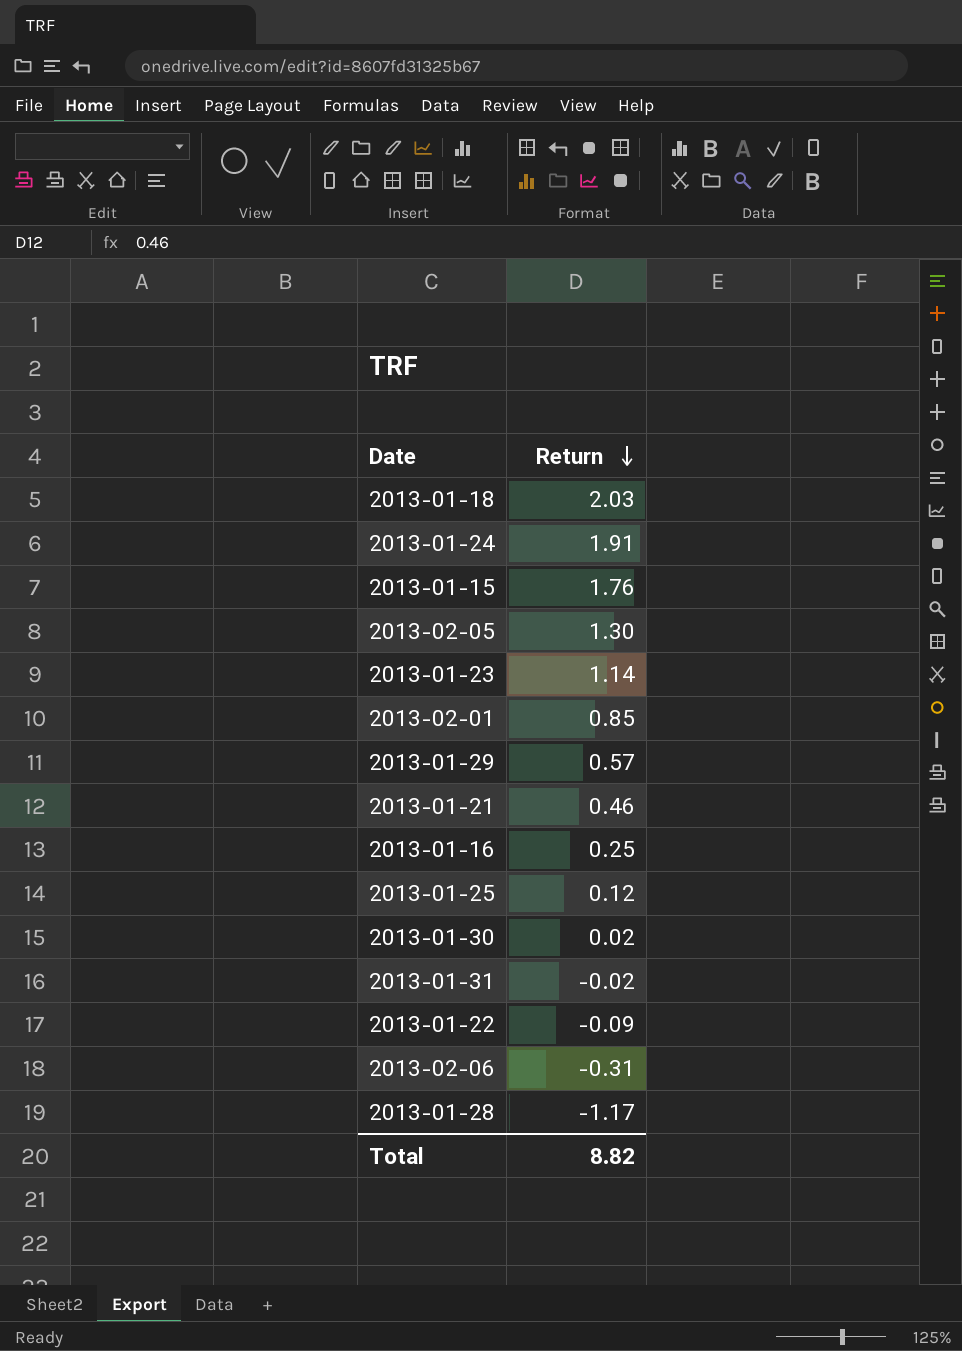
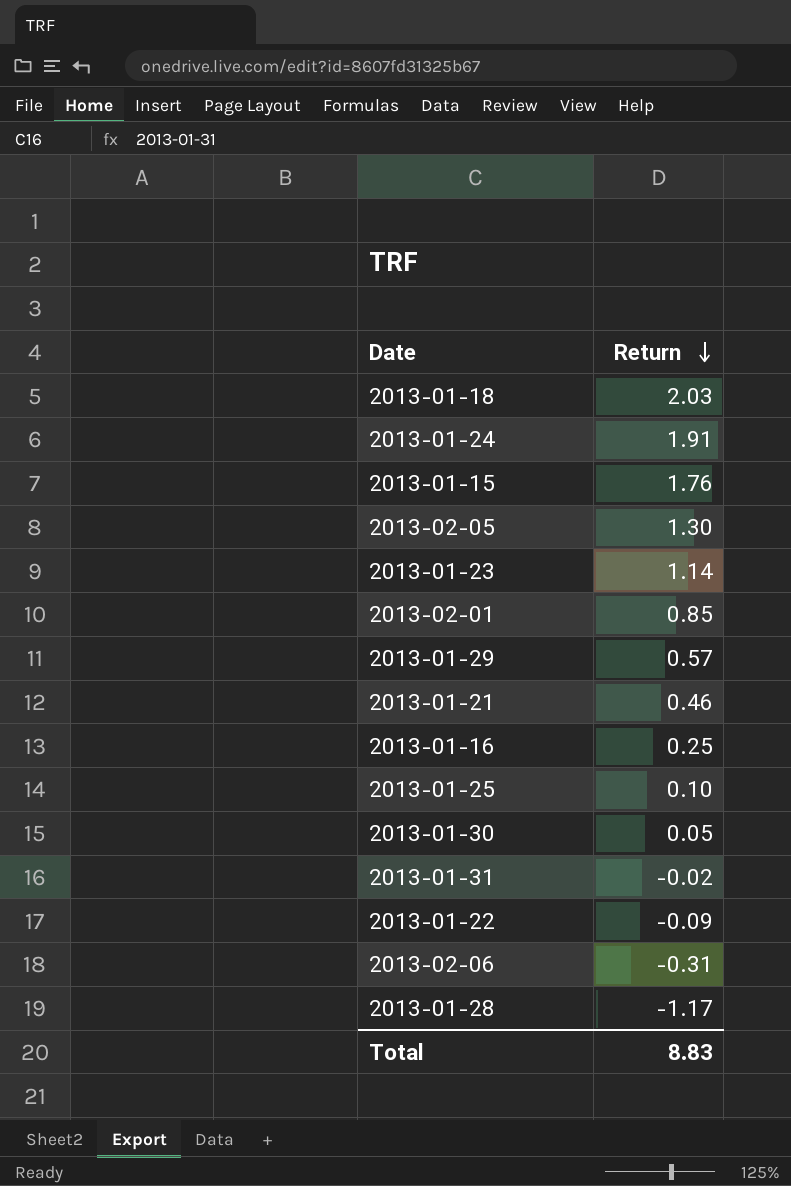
2013-01-25 | Return: 0.12 -> 0.10
2013-01-30 | Return: 0.02 -> 0.05
Total | Return: 8.82 -> 8.83

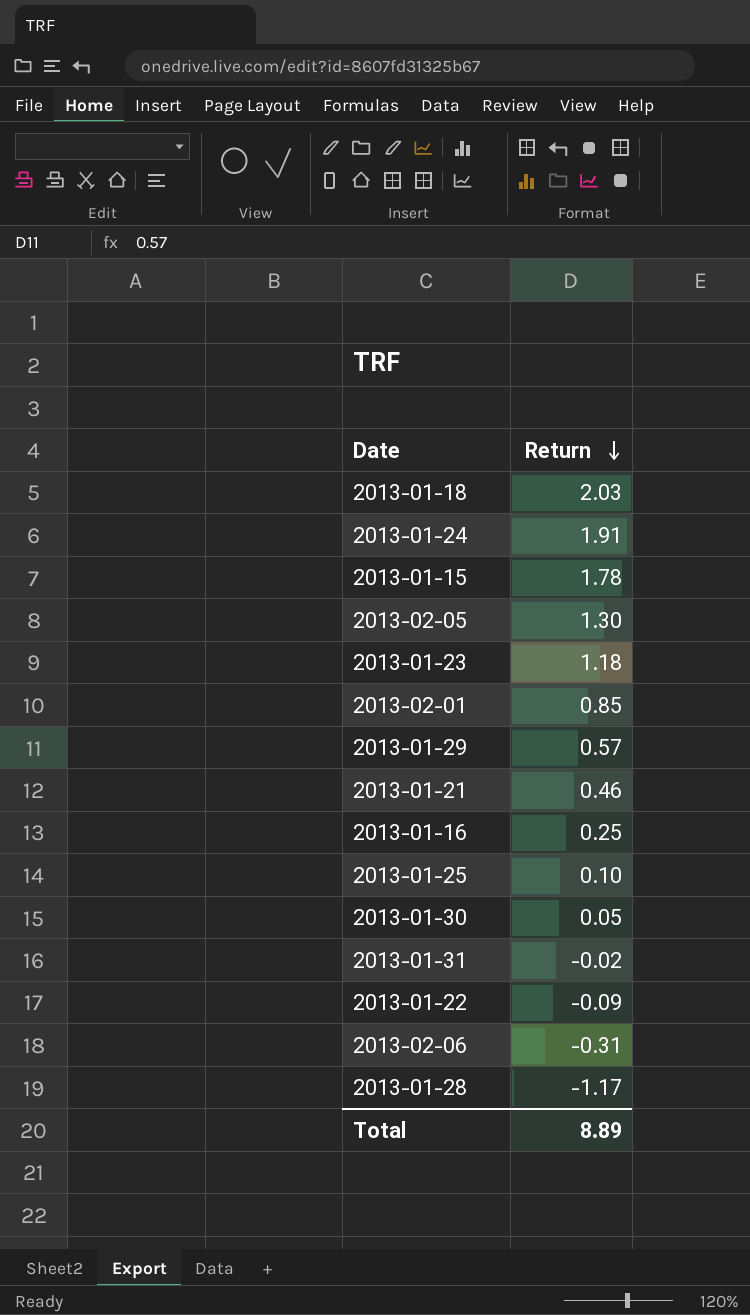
2013-01-15 | Return: 1.76 -> 1.78
2013-01-23 | Return: 1.14 -> 1.18
Total | Return: 8.83 -> 8.89

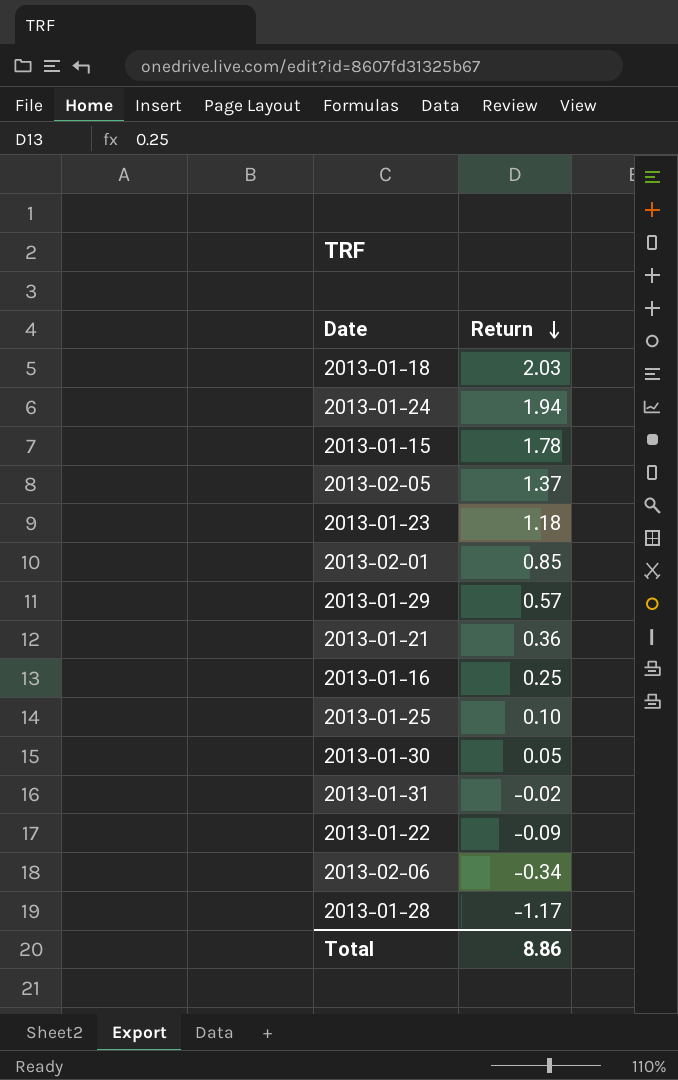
2013-01-24 | Return: 1.91 -> 1.94
2013-02-05 | Return: 1.30 -> 1.37
2013-01-21 | Return: 0.46 -> 0.36
2013-02-06 | Return: -0.31 -> -0.34
Total | Return: 8.89 -> 8.86

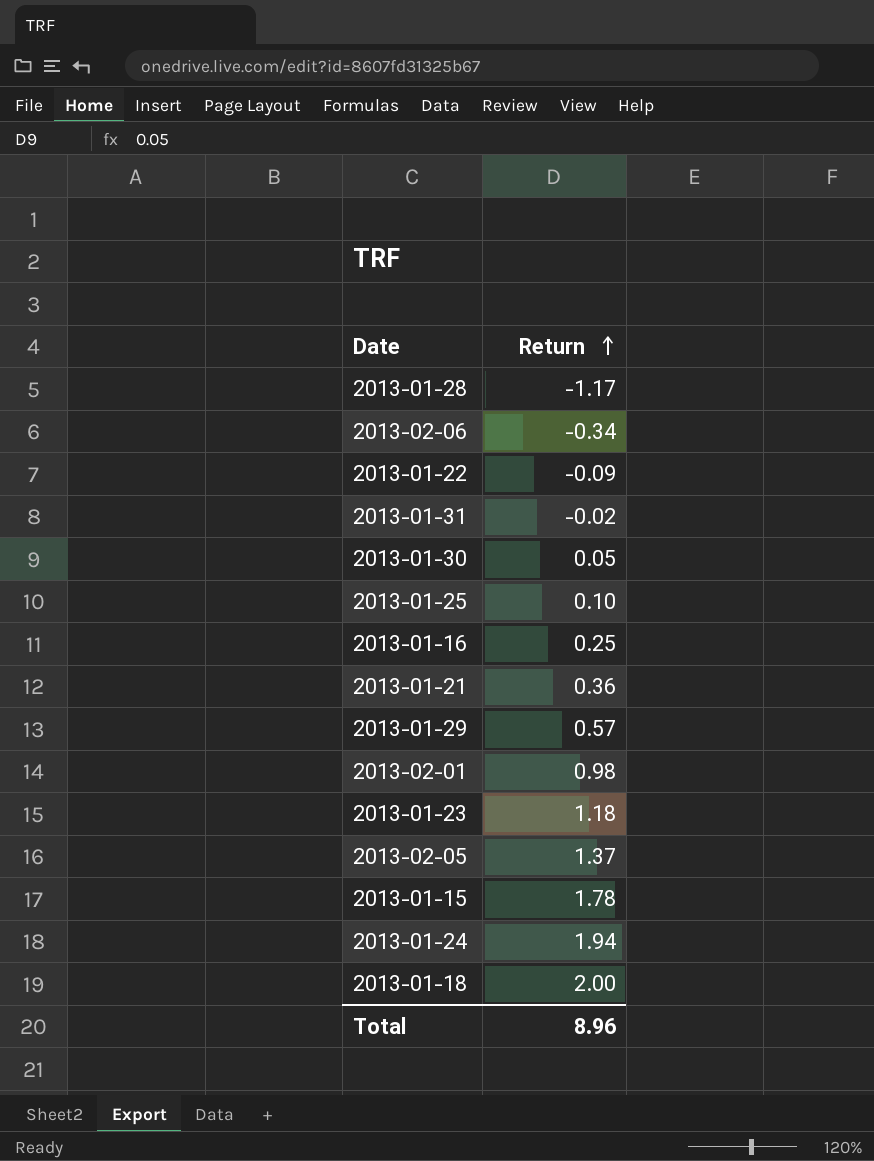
row order: Return descending -> Return ascending
2013-02-01 | Return: 0.85 -> 0.98
2013-01-18 | Return: 2.03 -> 2.00
Total | Return: 8.86 -> 8.96

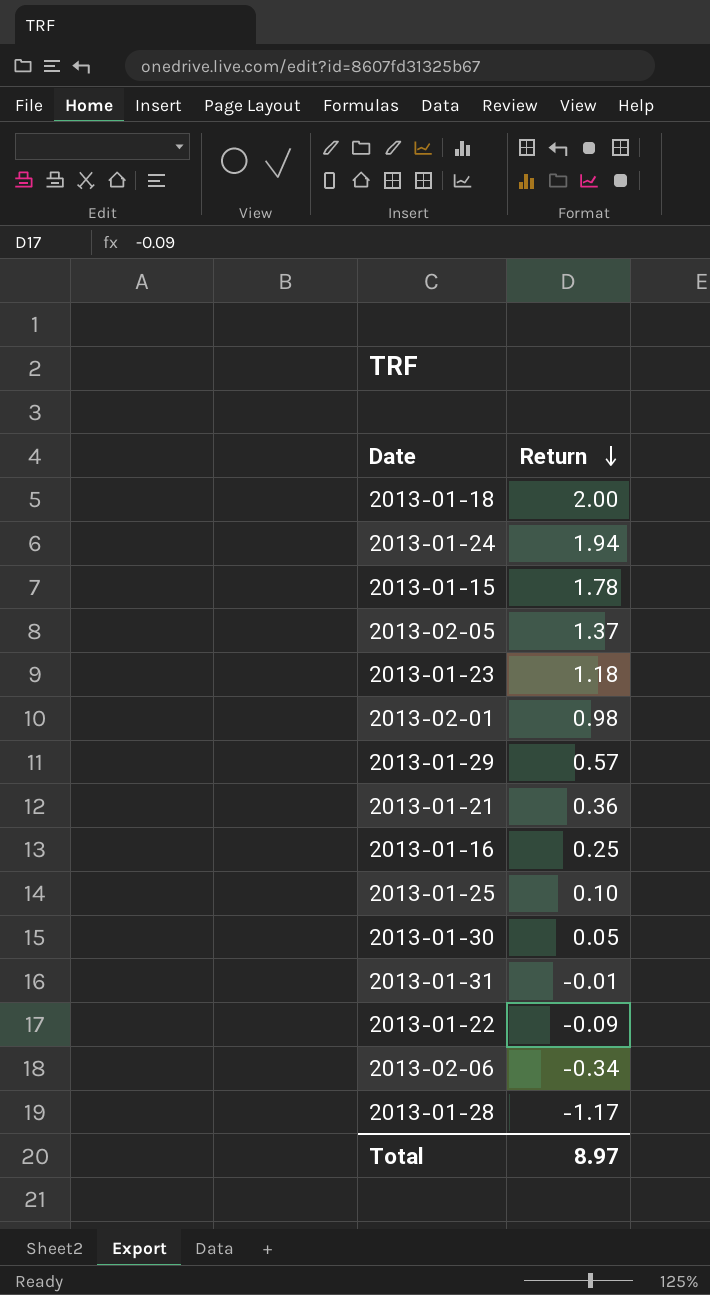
row order: Return ascending -> Return descending
2013-01-31 | Return: -0.02 -> -0.01
Total | Return: 8.96 -> 8.97

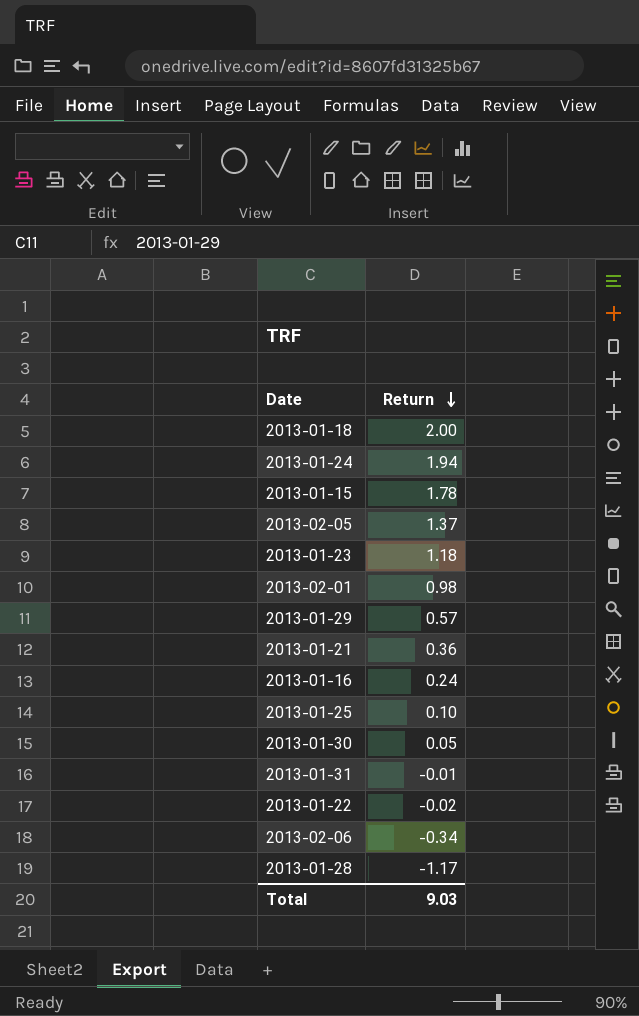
2013-01-16 | Return: 0.25 -> 0.24
2013-01-22 | Return: -0.09 -> -0.02
Total | Return: 8.97 -> 9.03

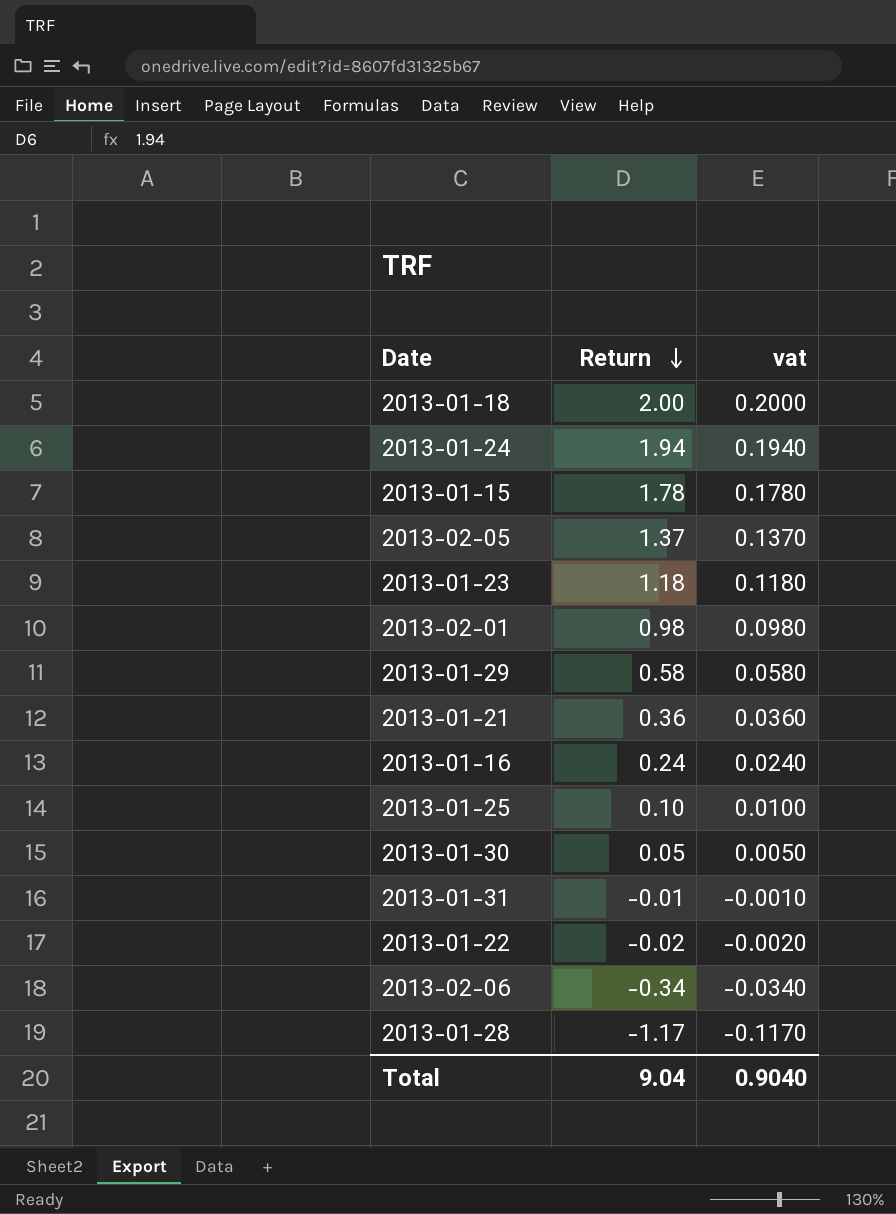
column vat | formula: none -> [Return] * 0.1
2013-01-29 | Return: 0.57 -> 0.58
Total | Return: 9.03 -> 9.04

